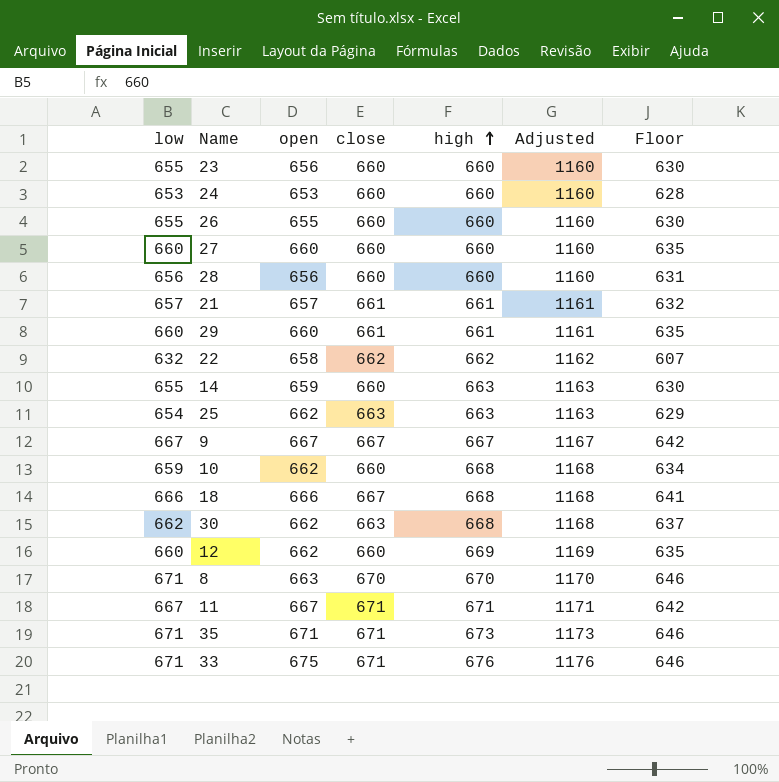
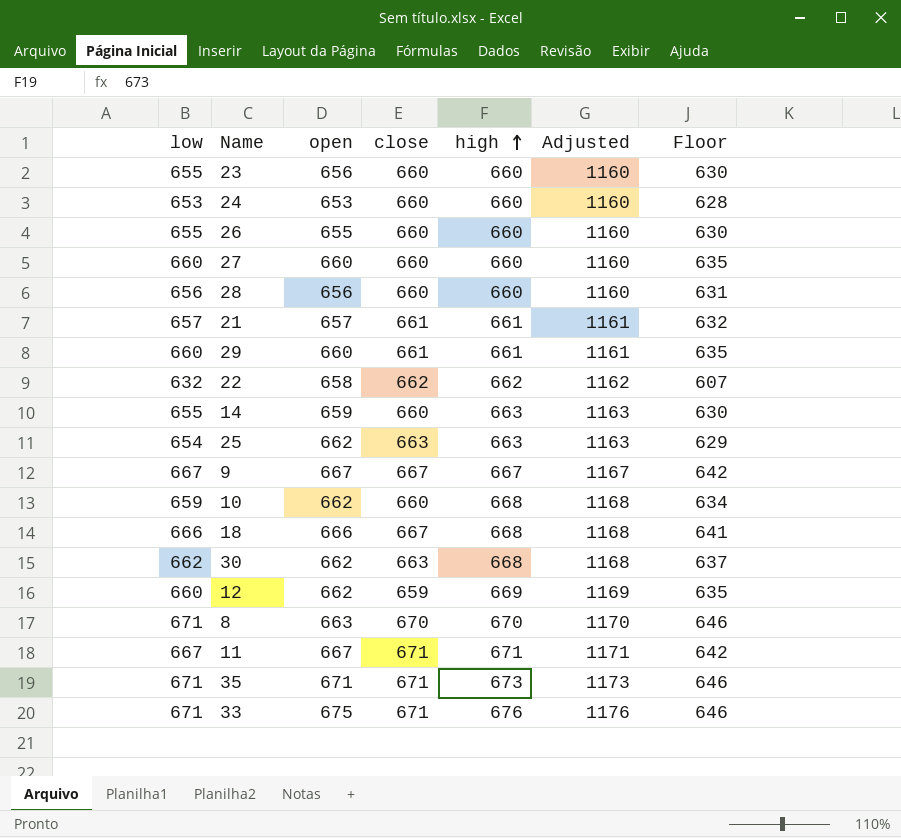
12 | close: 660 -> 659

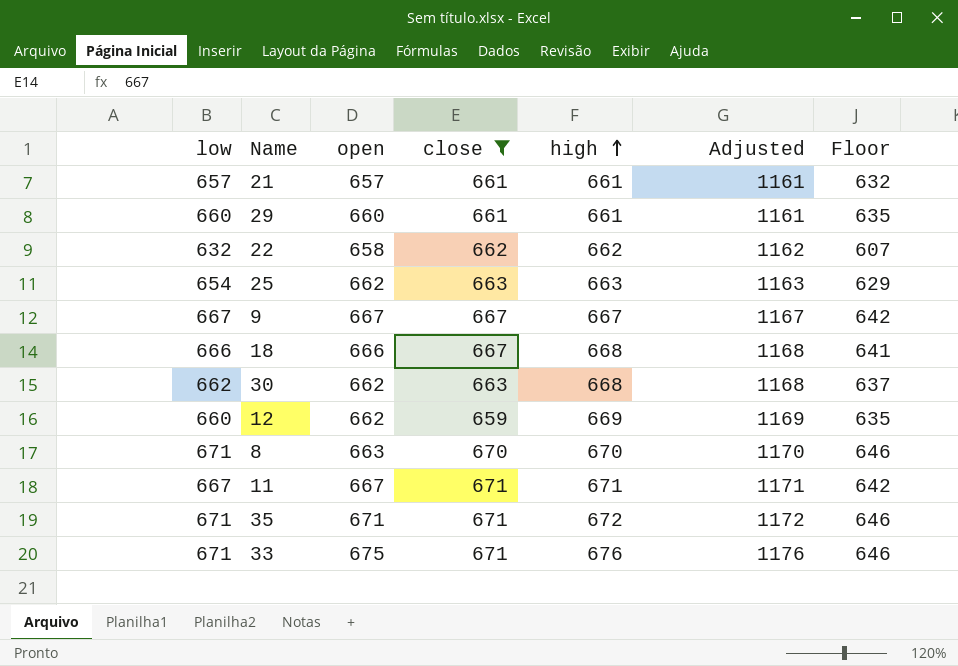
filter: none -> close != 660
35 | high: 673 -> 672
35 | Adjusted: 1173 -> 1172

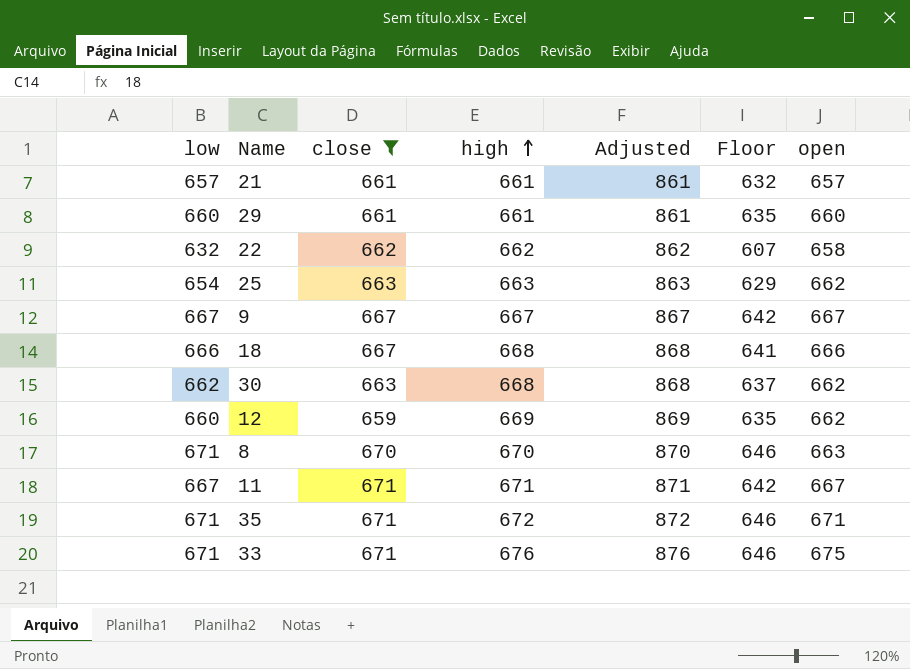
column Adjusted | formula: [high] + 500 -> [high] + 200
column open | position: 3 -> 7

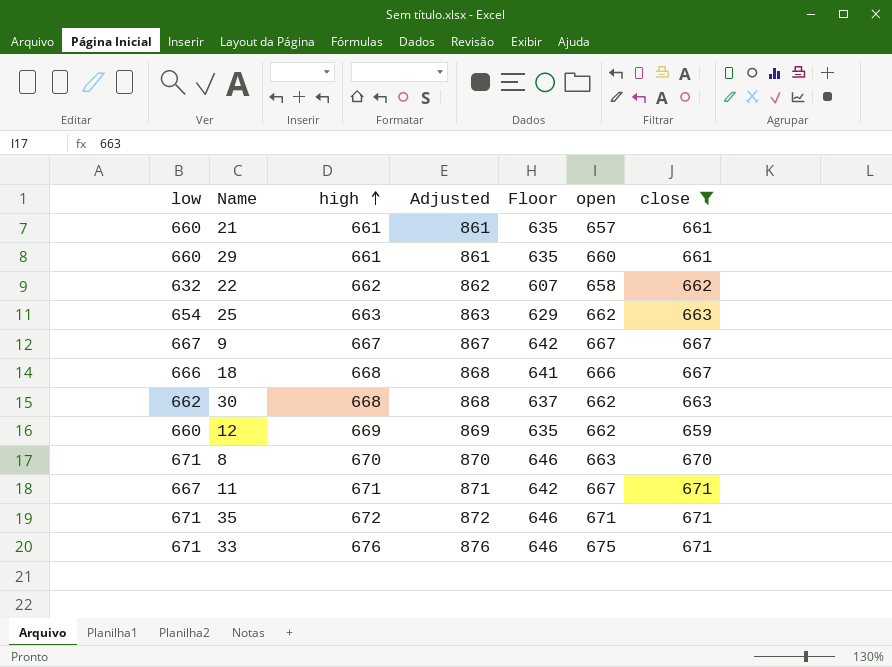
column close | position: 3 -> 7
21 | low: 657 -> 660
21 | Floor: 632 -> 635

